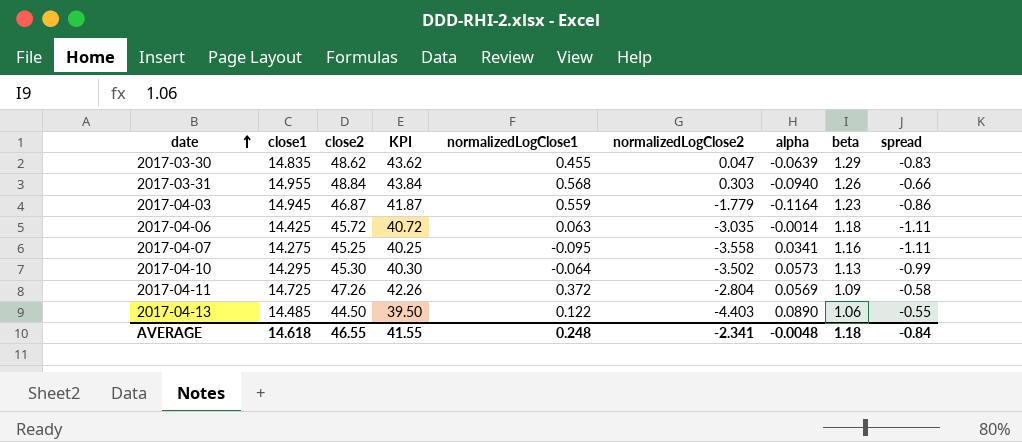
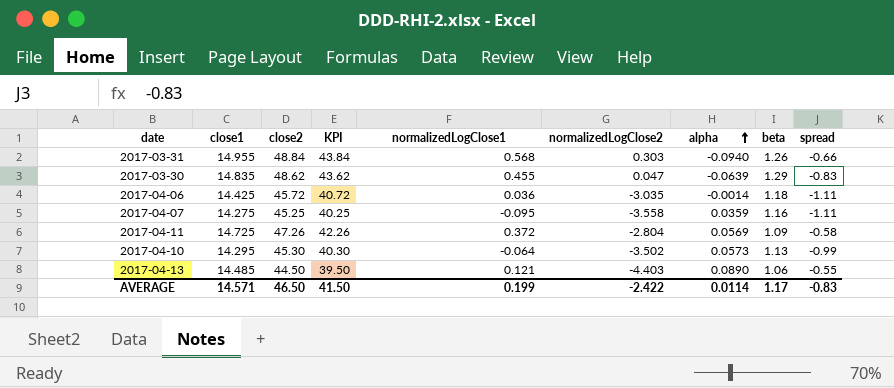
row order: date ascending -> alpha ascending
row 2017-04-03: 14.945 | 46.87 | 41.87 | 0.559 | -1.779 | -0.1164 | 1.23 | -0.86 -> none
2017-04-06 | normalizedLogClose1: 0.063 -> 0.036
2017-04-07 | alpha: 0.0341 -> 0.0359
2017-04-13 | normalizedLogClose1: 0.122 -> 0.121
AVERAGE | close1: 14.618 -> 14.571
AVERAGE | close2: 46.55 -> 46.50
AVERAGE | KPI: 41.55 -> 41.50
AVERAGE | normalizedLogClose1: 0.248 -> 0.199
AVERAGE | normalizedLogClose2: -2.341 -> -2.422
AVERAGE | alpha: -0.0048 -> 0.0114
AVERAGE | beta: 1.18 -> 1.17
AVERAGE | spread: -0.84 -> -0.83

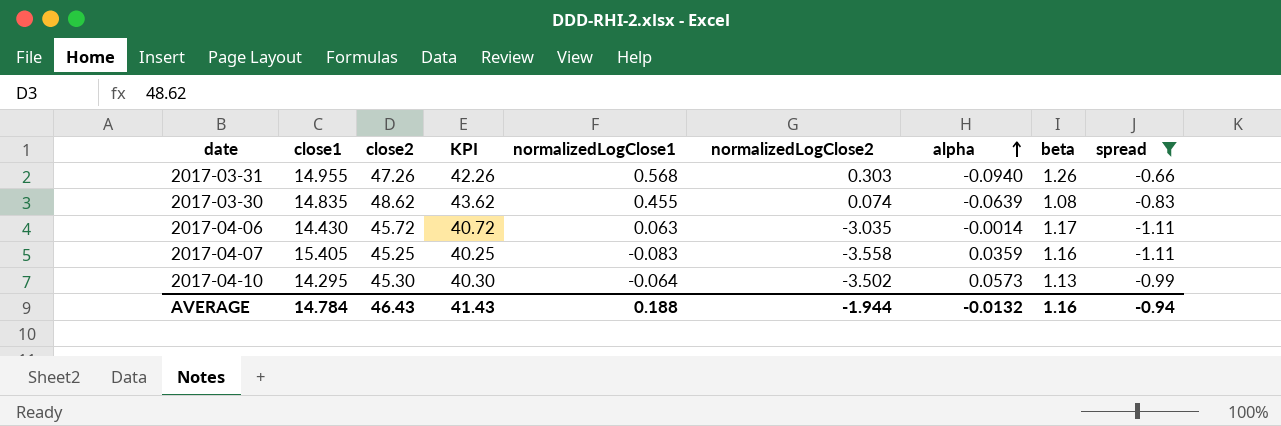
filter: none -> spread <= -0.66
2017-03-31 | close2: 48.84 -> 47.26
2017-03-31 | KPI: 43.84 -> 42.26
2017-03-30 | normalizedLogClose2: 0.047 -> 0.074
2017-03-30 | beta: 1.29 -> 1.08
2017-04-06 | close1: 14.425 -> 14.430
2017-04-06 | normalizedLogClose1: 0.036 -> 0.063
2017-04-06 | beta: 1.18 -> 1.17
2017-04-07 | close1: 14.275 -> 15.405
2017-04-07 | normalizedLogClose1: -0.095 -> -0.083
AVERAGE | close1: 14.571 -> 14.784
AVERAGE | close2: 46.50 -> 46.43
AVERAGE | KPI: 41.50 -> 41.43
AVERAGE | normalizedLogClose1: 0.199 -> 0.188
AVERAGE | normalizedLogClose2: -2.422 -> -1.944
AVERAGE | alpha: 0.0114 -> -0.0132
AVERAGE | beta: 1.17 -> 1.16
AVERAGE | spread: -0.83 -> -0.94

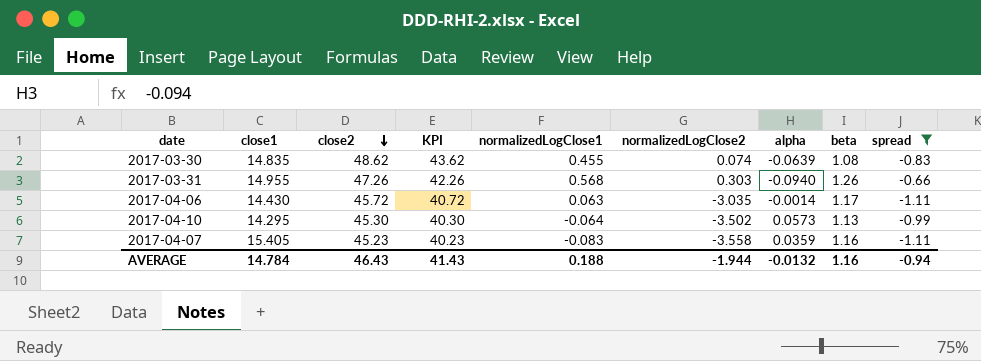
row order: alpha ascending -> close2 descending
2017-04-07 | close2: 45.25 -> 45.23
2017-04-07 | KPI: 40.25 -> 40.23

